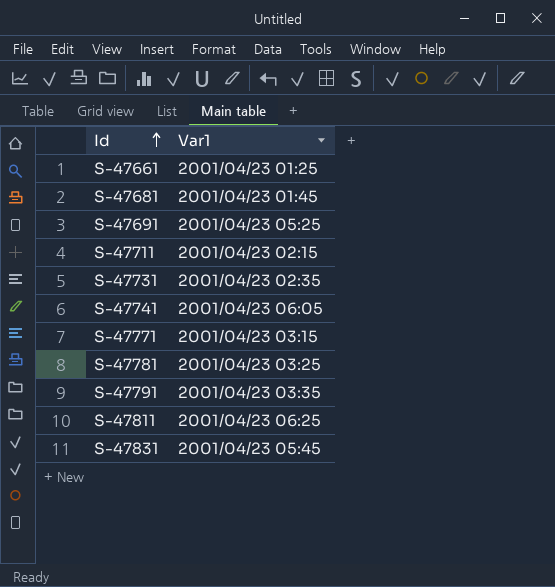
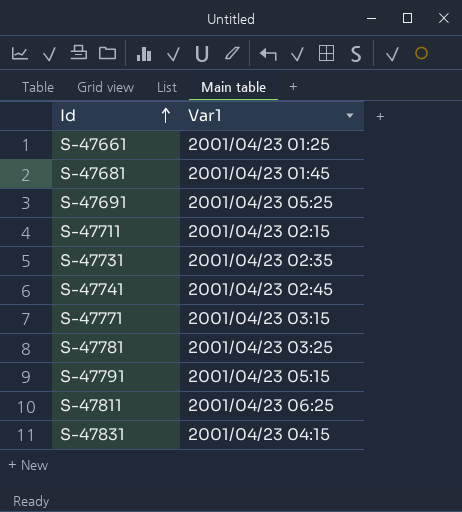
S-47741 | Var1: 2001/04/23 06:05 -> 2001/04/23 02:45
S-47791 | Var1: 2001/04/23 03:35 -> 2001/04/23 05:15
S-47831 | Var1: 2001/04/23 05:45 -> 2001/04/23 04:15

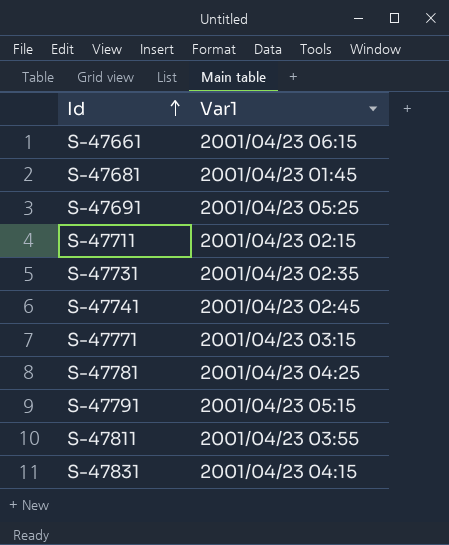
S-47661 | Var1: 2001/04/23 01:25 -> 2001/04/23 06:15
S-47781 | Var1: 2001/04/23 03:25 -> 2001/04/23 04:25
S-47811 | Var1: 2001/04/23 06:25 -> 2001/04/23 03:55

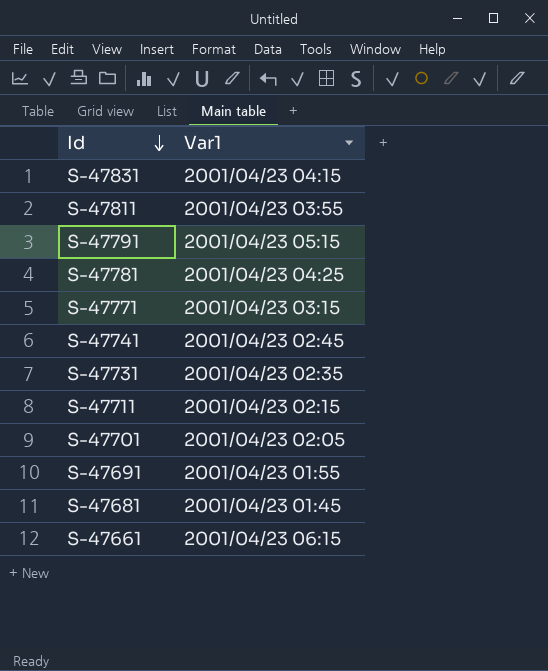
row order: Id ascending -> Id descending
row S-47701: none -> 2001/04/23 02:05
S-47691 | Var1: 2001/04/23 05:25 -> 2001/04/23 01:55

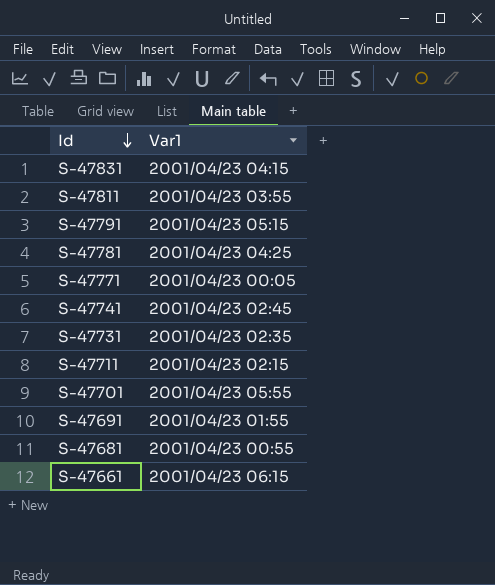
S-47771 | Var1: 2001/04/23 03:15 -> 2001/04/23 00:05
S-47701 | Var1: 2001/04/23 02:05 -> 2001/04/23 05:55
S-47681 | Var1: 2001/04/23 01:45 -> 2001/04/23 00:55

